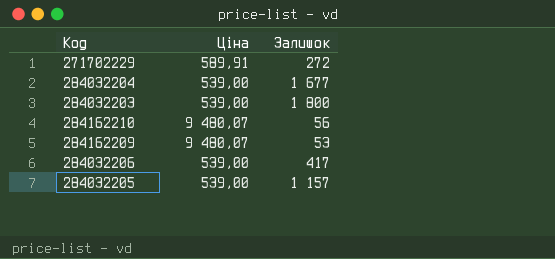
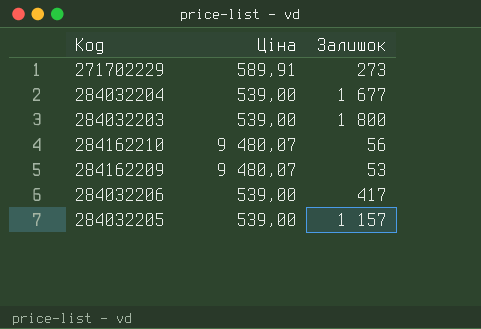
271702229 | Залишок: 272 -> 273

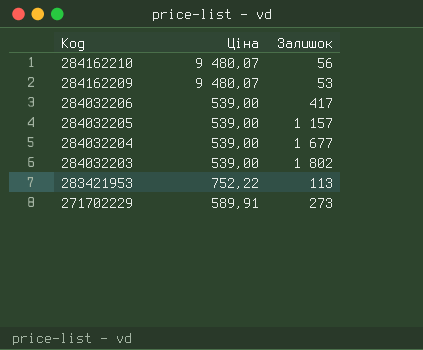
row order: none -> Код descending
284032203 | Залишок: 1 800 -> 1 802
row 283421953: none -> 752,22 | 113

